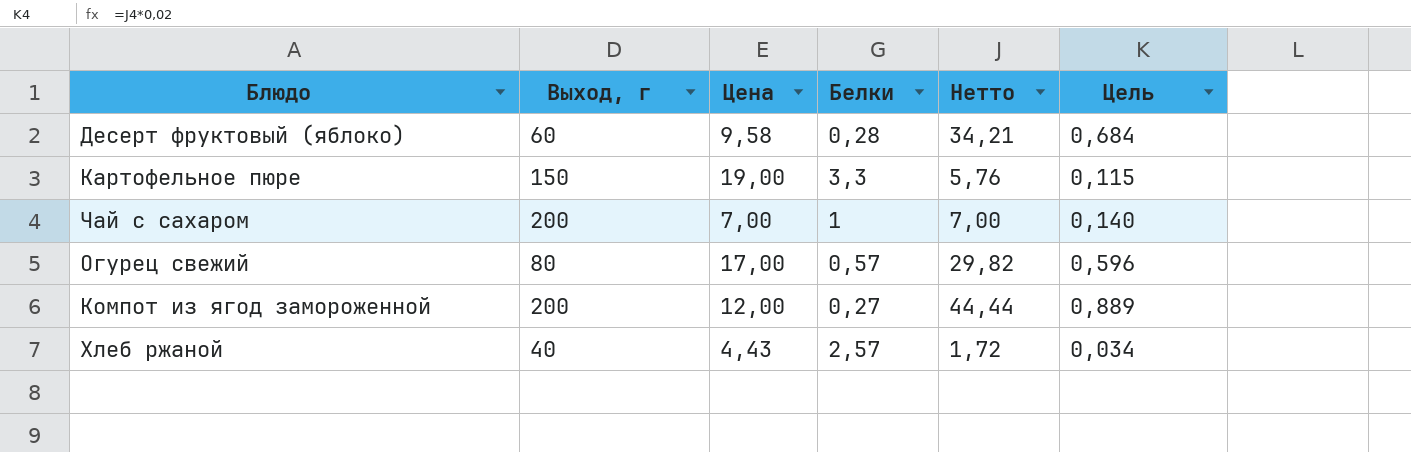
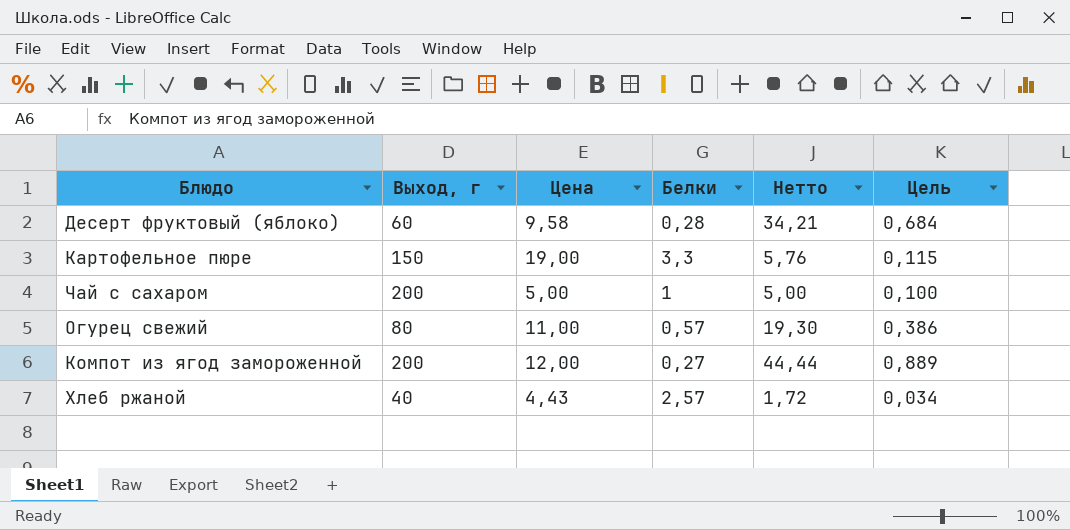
Чай с сахаром | Цена: 7,00 -> 5,00
Чай с сахаром | Нетто: 7,00 -> 5,00
Чай с сахаром | Цель: 0,140 -> 0,100
Огурец свежий | Цена: 17,00 -> 11,00
Огурец свежий | Нетто: 29,82 -> 19,30
Огурец свежий | Цель: 0,596 -> 0,386

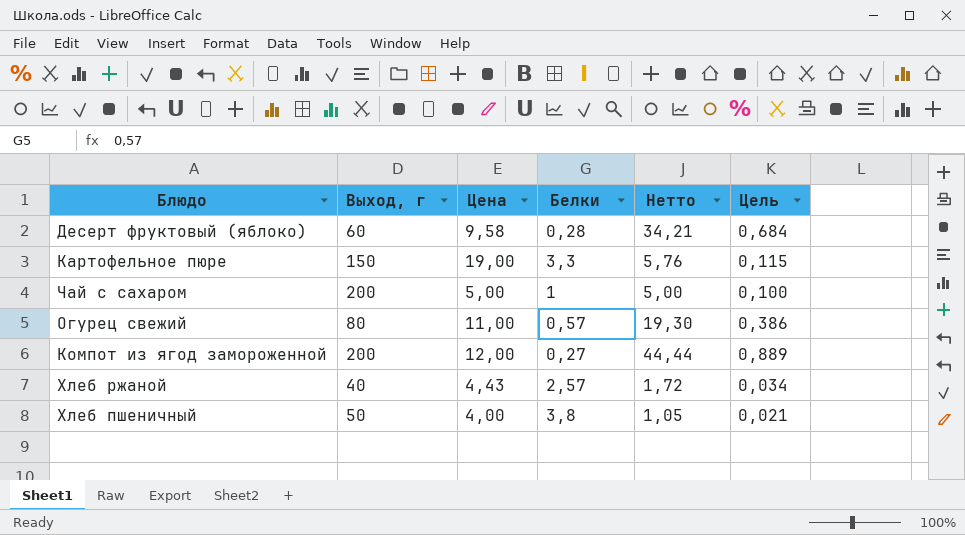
row Хлеб пшеничный: none -> 50 | 4,00 | 3,8 | 1,05 | 0,021

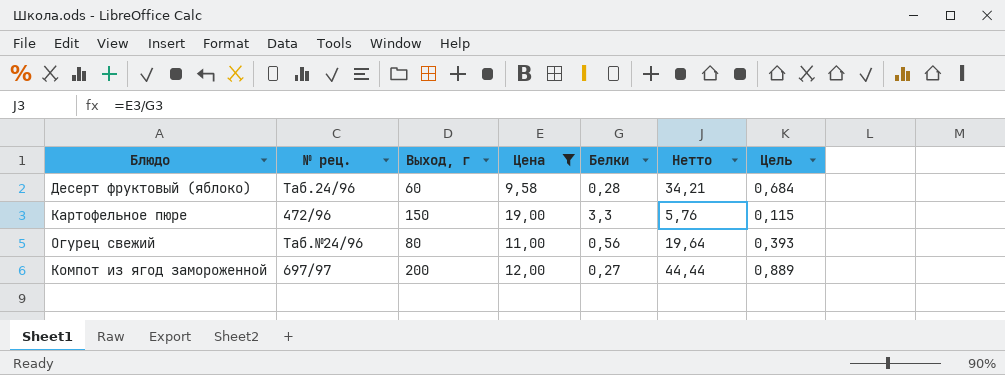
filter: none -> Цена >= 9,58
column № рец. | position: none -> 2
Огурец свежий | Белки: 0,57 -> 0,56
Огурец свежий | Нетто: 19,30 -> 19,64
Огурец свежий | Цель: 0,386 -> 0,393

